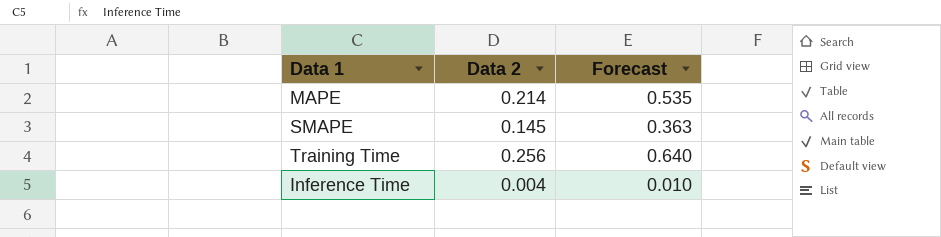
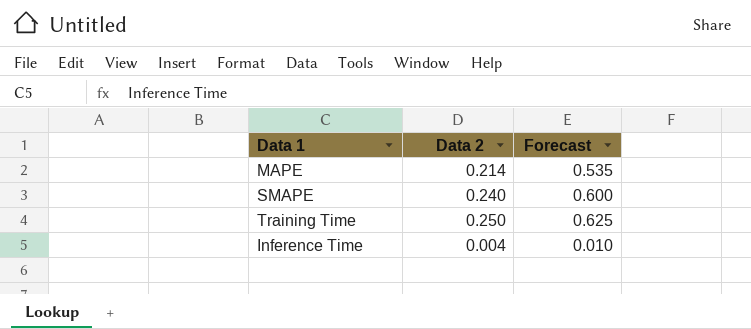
SMAPE | Data 2: 0.145 -> 0.240
SMAPE | Forecast: 0.363 -> 0.600
Training Time | Data 2: 0.256 -> 0.250
Training Time | Forecast: 0.640 -> 0.625

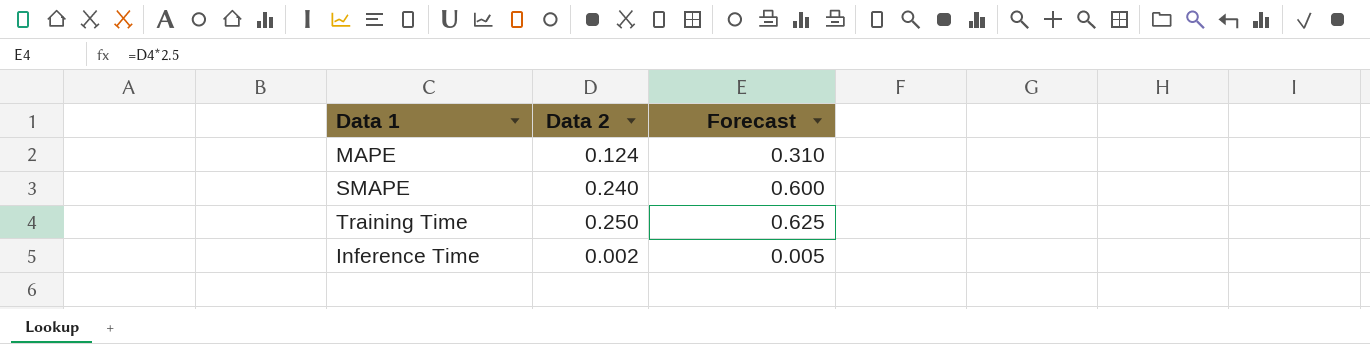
MAPE | Data 2: 0.214 -> 0.124
MAPE | Forecast: 0.535 -> 0.310
Inference Time | Data 2: 0.004 -> 0.002
Inference Time | Forecast: 0.010 -> 0.005

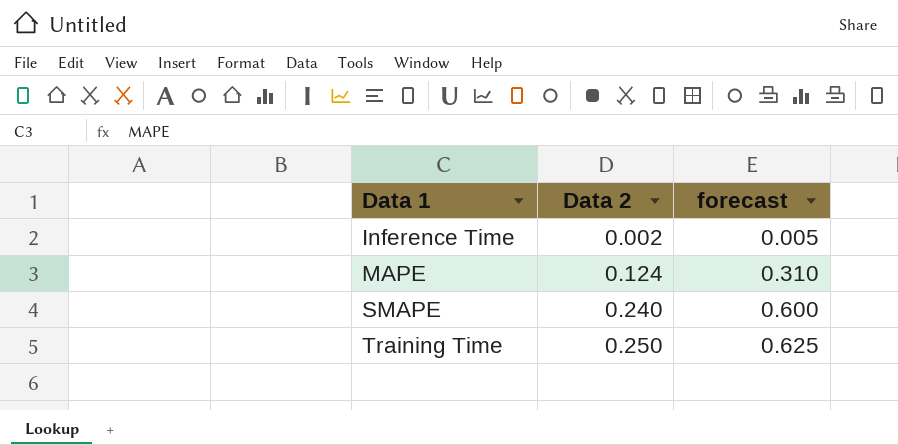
row order: none -> Data 1 ascending
column name: Forecast -> forecast

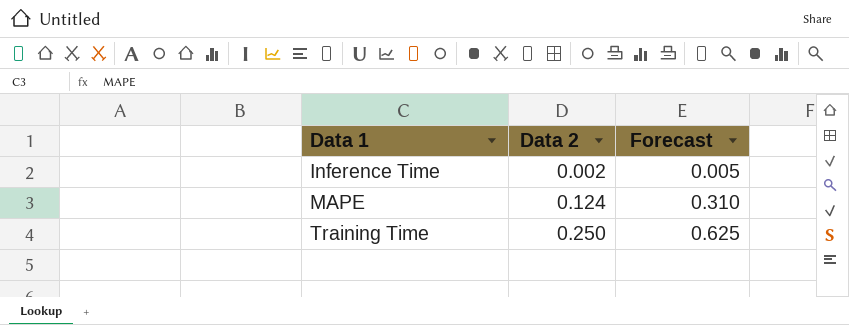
column name: forecast -> Forecast
row SMAPE: 0.240 | 0.600 -> none

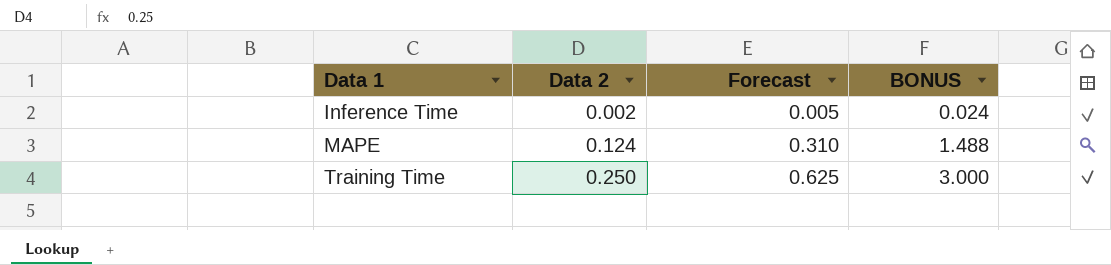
column BONUS | formula: none -> [Data 2] * 12

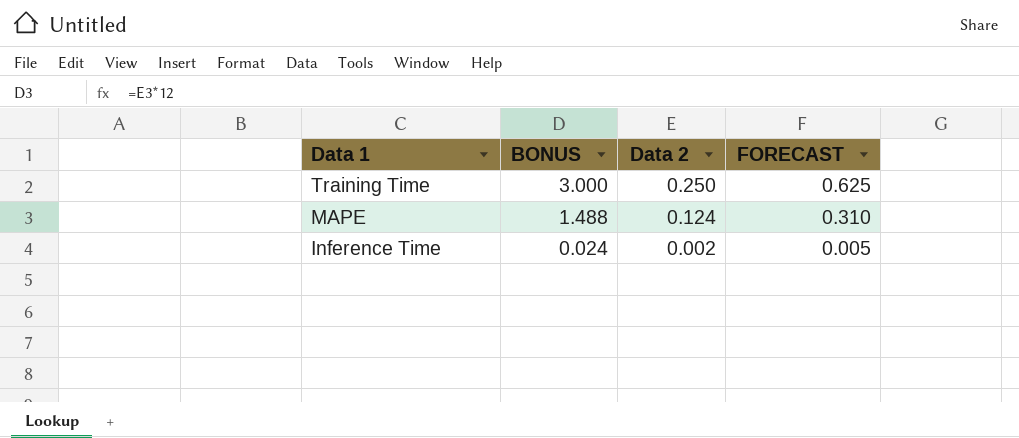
row order: Data 1 ascending -> Data 1 descending
column BONUS | position: 4 -> 2
column name: Forecast -> FORECAST

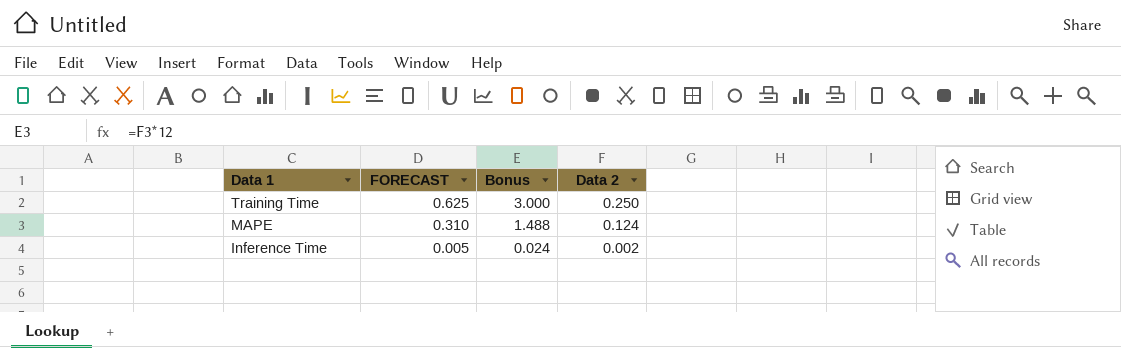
column FORECAST | position: 4 -> 2
column name: BONUS -> Bonus

